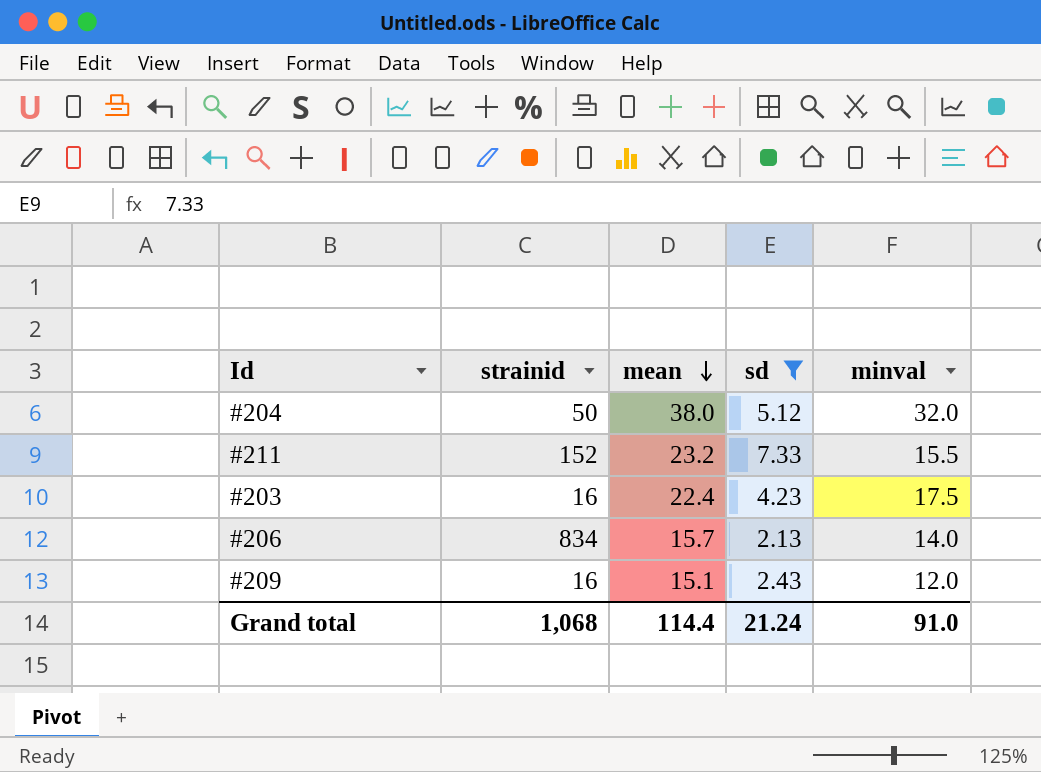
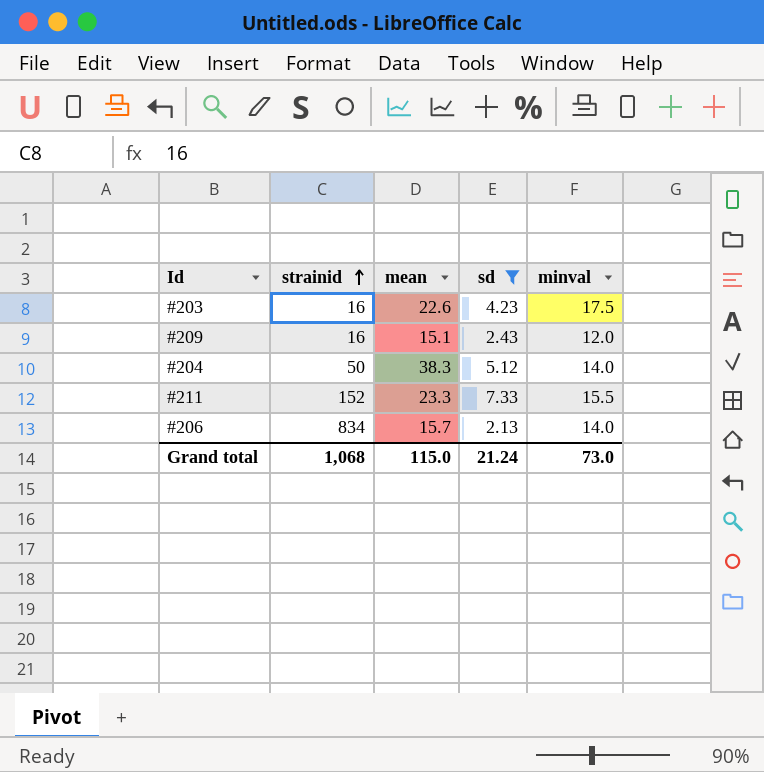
row order: mean descending -> strainid ascending
#203 | mean: 22.4 -> 22.6
#204 | mean: 38.0 -> 38.3
#204 | minval: 32.0 -> 14.0
#211 | mean: 23.2 -> 23.3
Grand total | mean: 114.4 -> 115.0
Grand total | minval: 91.0 -> 73.0

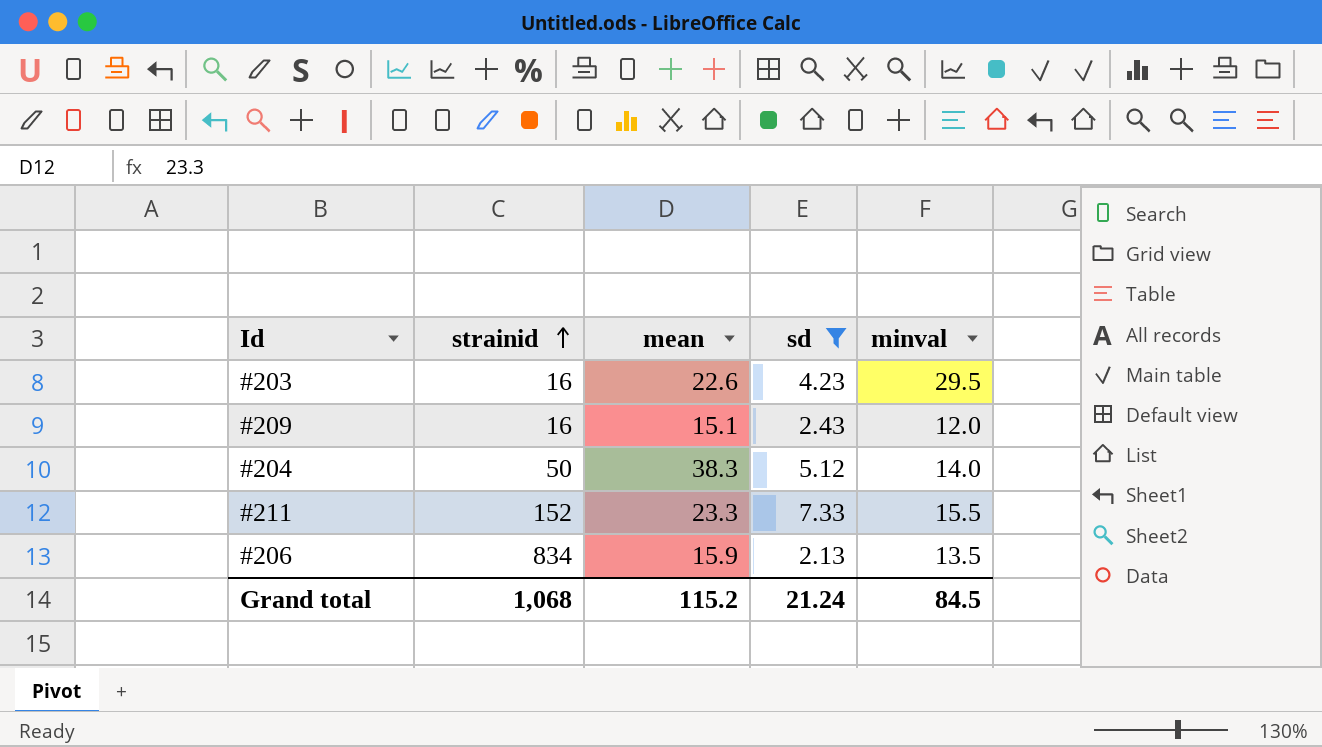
#203 | minval: 17.5 -> 29.5
#206 | mean: 15.7 -> 15.9
#206 | minval: 14.0 -> 13.5
Grand total | mean: 115.0 -> 115.2
Grand total | minval: 73.0 -> 84.5

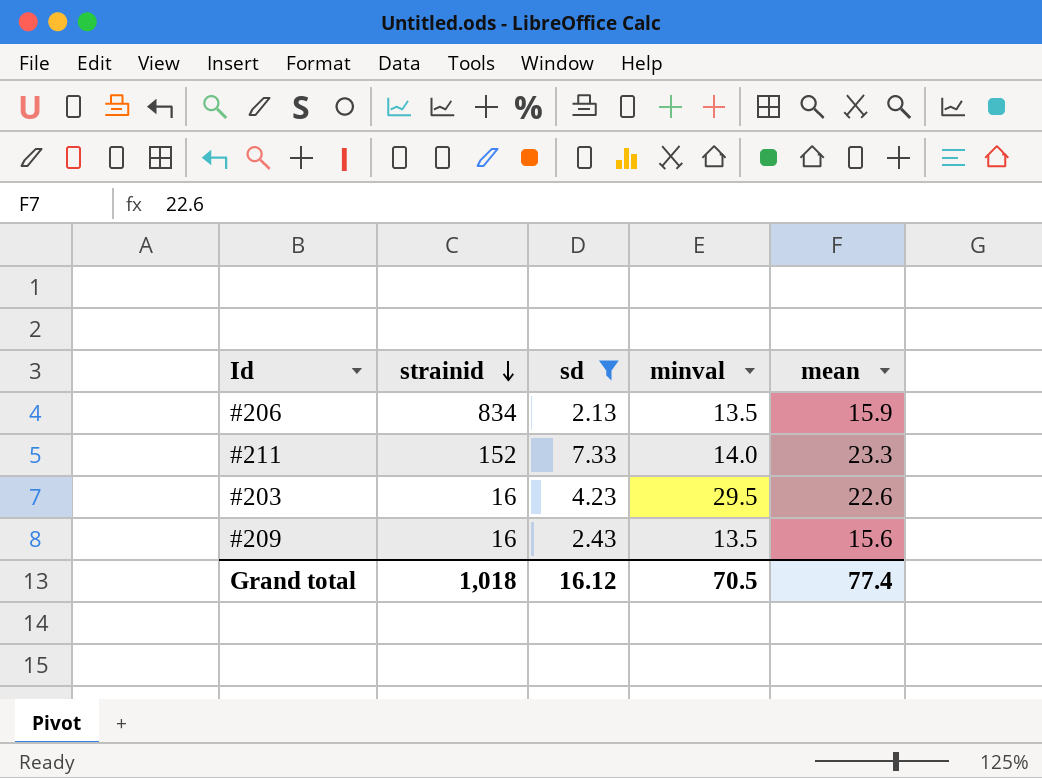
row order: strainid ascending -> strainid descending
column mean | position: 3 -> 5
row #204: 50 | 38.3 | 5.12 | 14.0 -> none
#211 | minval: 15.5 -> 14.0
#209 | minval: 12.0 -> 13.5
#209 | mean: 15.1 -> 15.6
Grand total | strainid: 1,068 -> 1,018
Grand total | sd: 21.24 -> 16.12
Grand total | minval: 84.5 -> 70.5
Grand total | mean: 115.2 -> 77.4

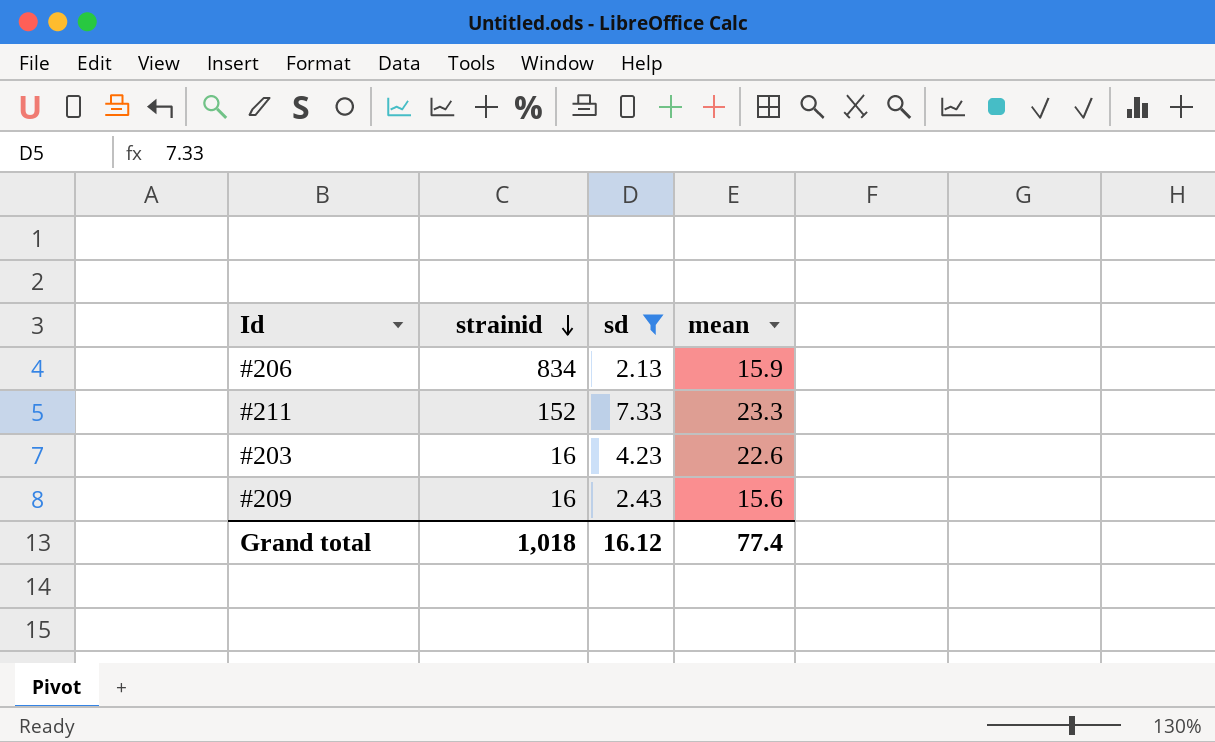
column minval | position: 4 -> none

